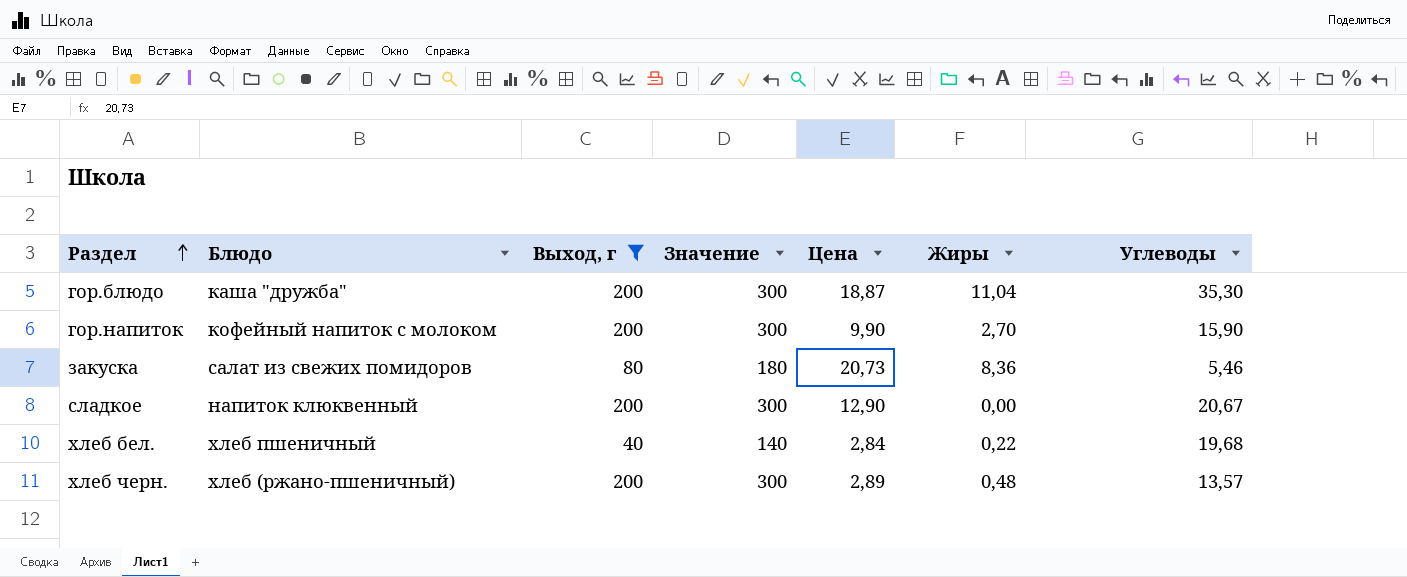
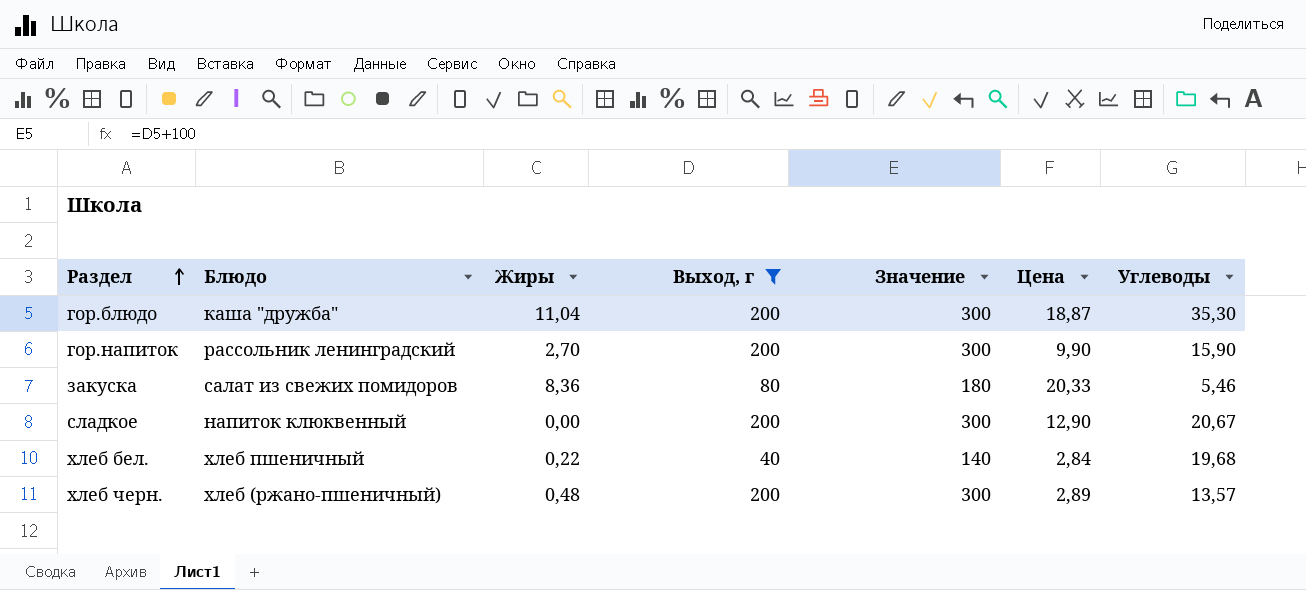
column Жиры | position: 6 -> 3
гор.напиток | Блюдо: кофейный напиток с молоком -> рассольник ленинградский
закуска | Цена: 20,73 -> 20,33

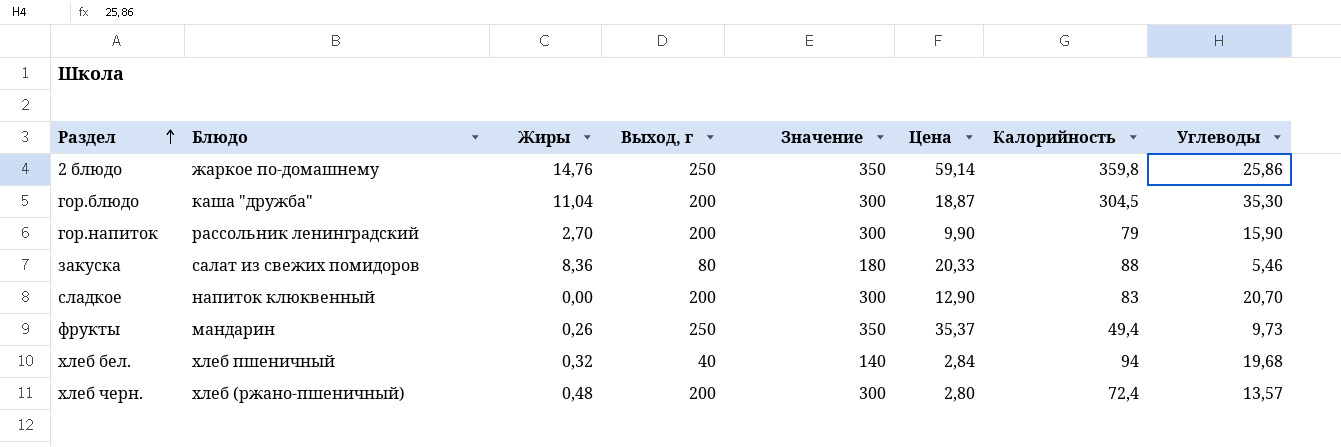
filter: Выход, г != 250 -> none
column Калорийность | position: none -> 7
сладкое | Углеводы: 20,67 -> 20,70
хлеб бел. | Жиры: 0,22 -> 0,32
хлеб черн. | Цена: 2,89 -> 2,80

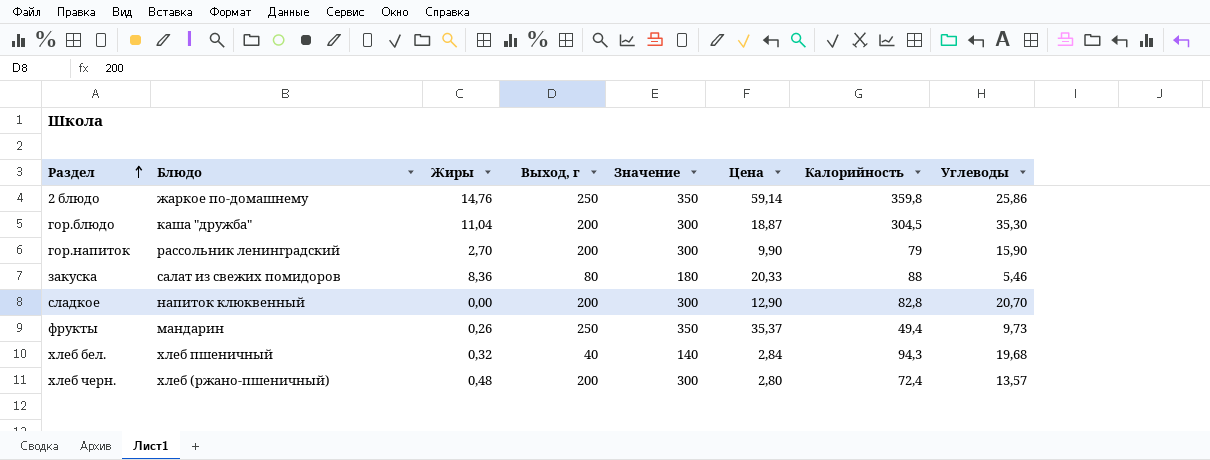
сладкое | Калорийность: 83 -> 82,8
хлеб бел. | Калорийность: 94 -> 94,3

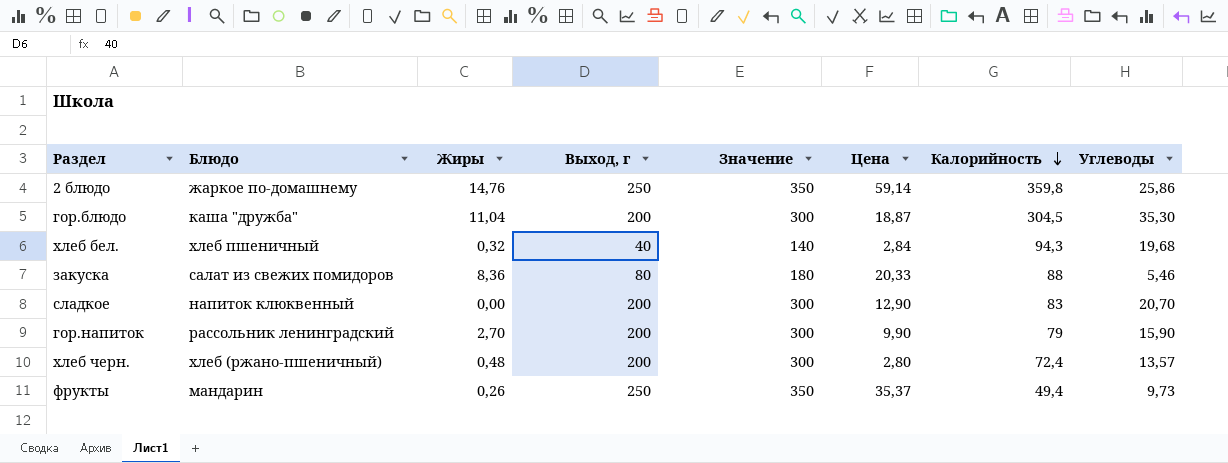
row order: Раздел ascending -> Калорийность descending
сладкое | Калорийность: 82,8 -> 83

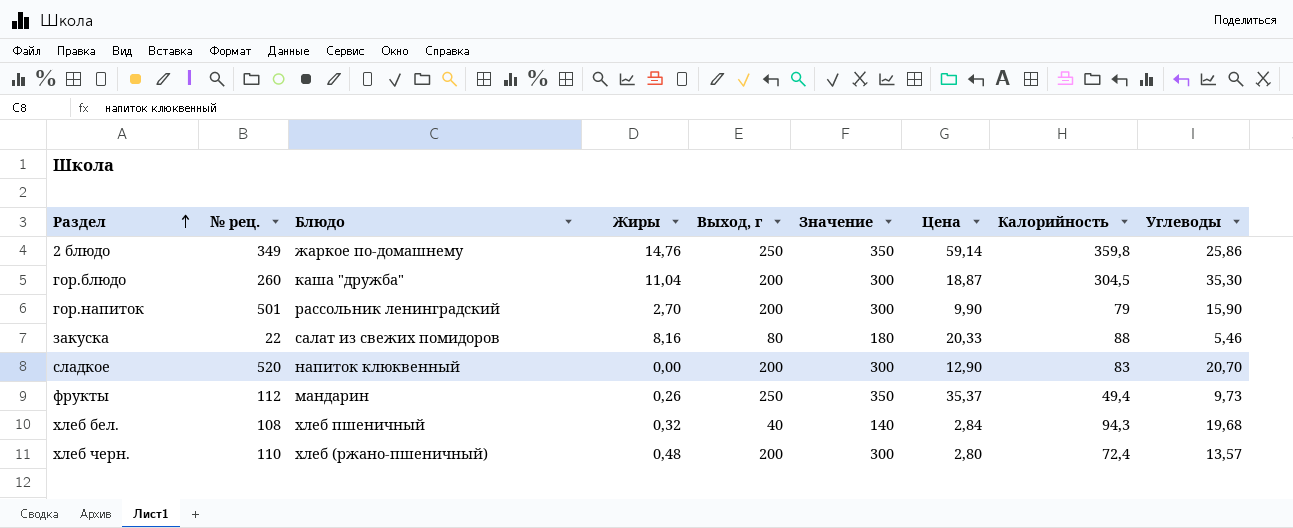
row order: Калорийность descending -> Раздел ascending
column № рец. | position: none -> 2
закуска | Жиры: 8,36 -> 8,16

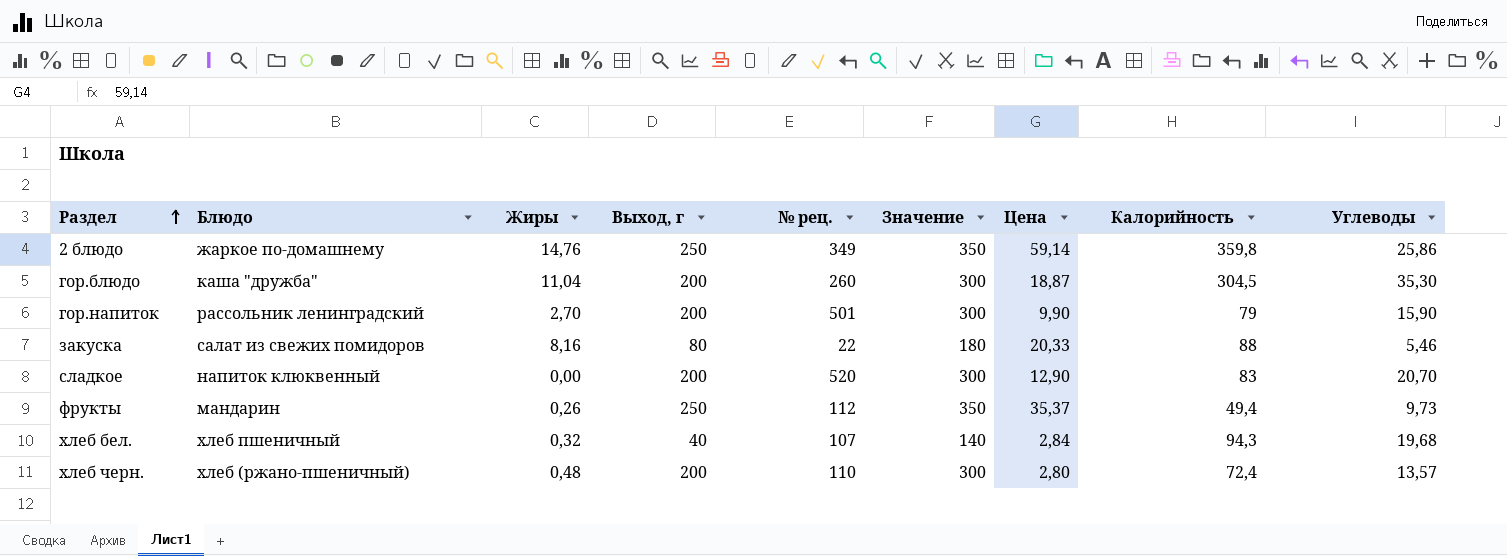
column № рец. | position: 2 -> 5
хлеб бел. | № рец.: 108 -> 107

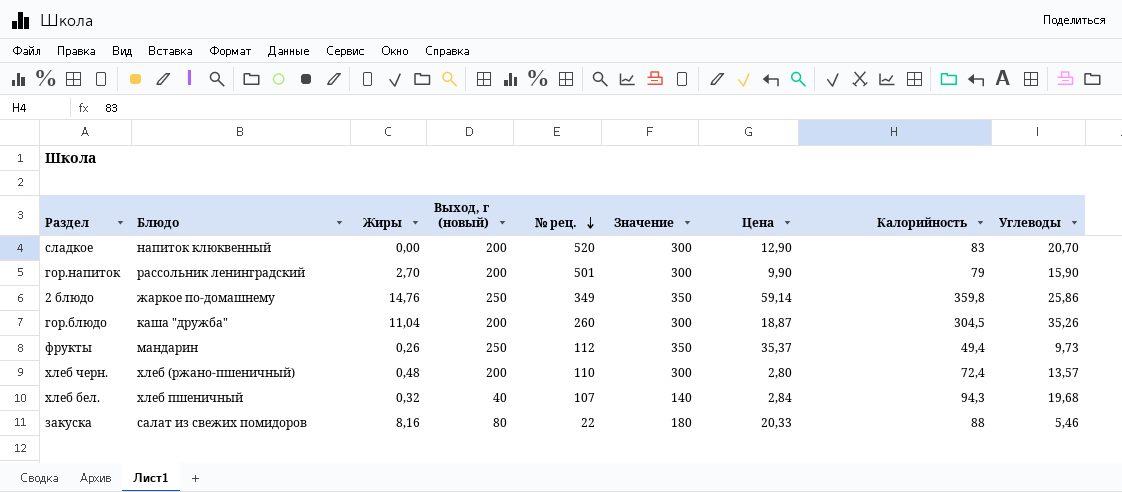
row order: Раздел ascending -> № рец. descending
column name: Выход, г -> Выход, г (новый)
гор.блюдо | Углеводы: 35,30 -> 35,26

